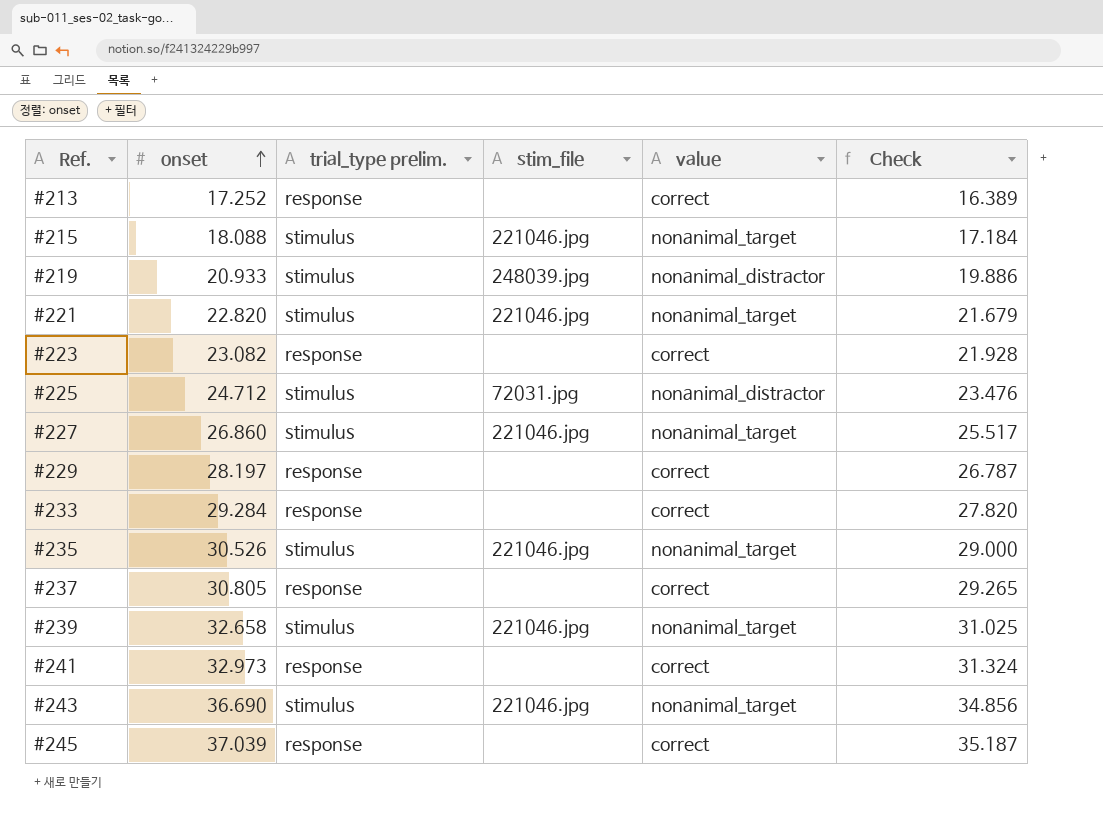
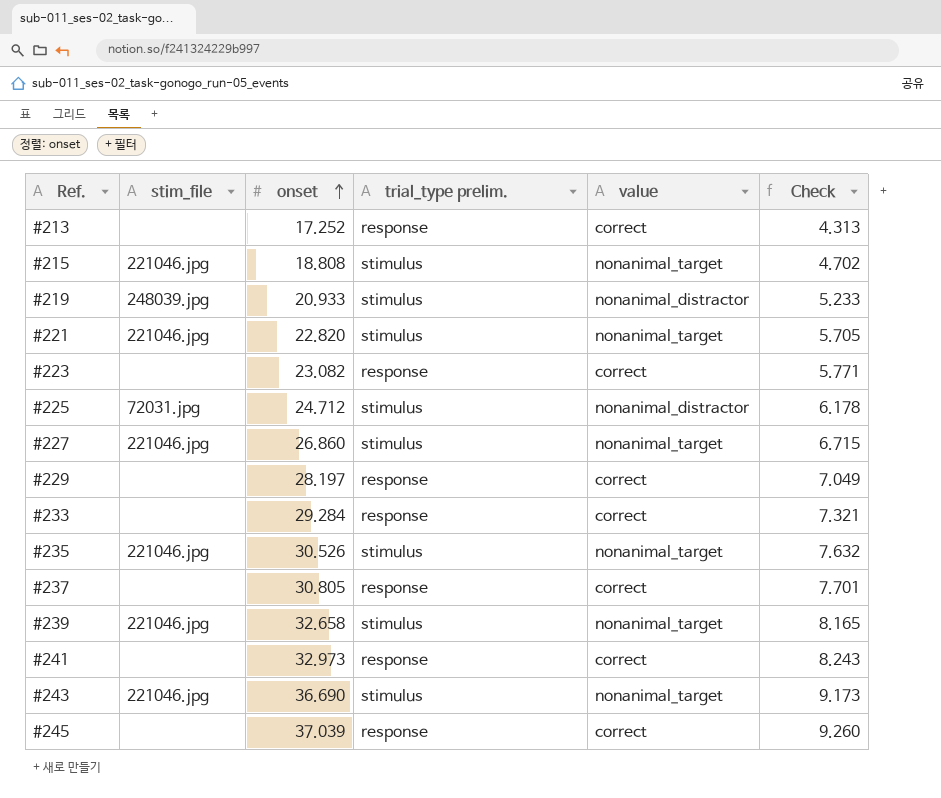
column stim_file | position: 4 -> 2
column Check | formula: [onset] * 0.95 -> [onset] * 0.25
#215 | onset: 18.088 -> 18.808

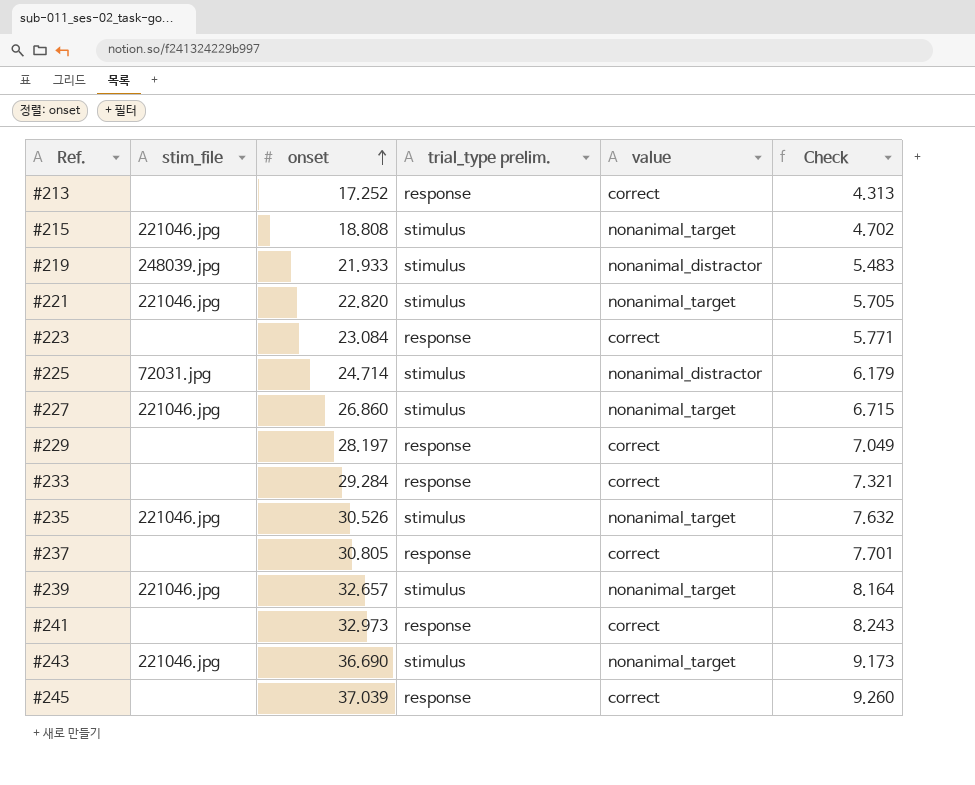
#219 | onset: 20.933 -> 21.933
#219 | Check: 5.233 -> 5.483
#223 | onset: 23.082 -> 23.084
#225 | onset: 24.712 -> 24.714
#225 | Check: 6.178 -> 6.179
#239 | onset: 32.658 -> 32.657
#239 | Check: 8.165 -> 8.164

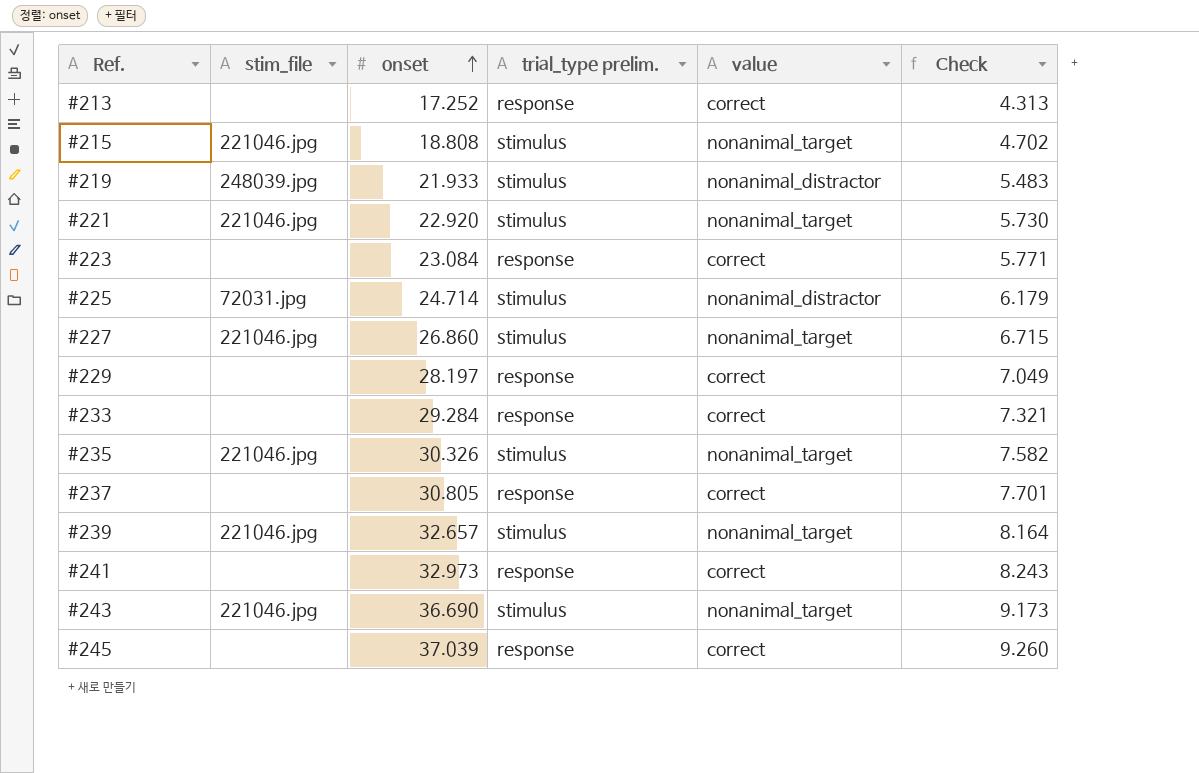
#221 | onset: 22.820 -> 22.920
#221 | Check: 5.705 -> 5.730
#235 | onset: 30.526 -> 30.326
#235 | Check: 7.632 -> 7.582

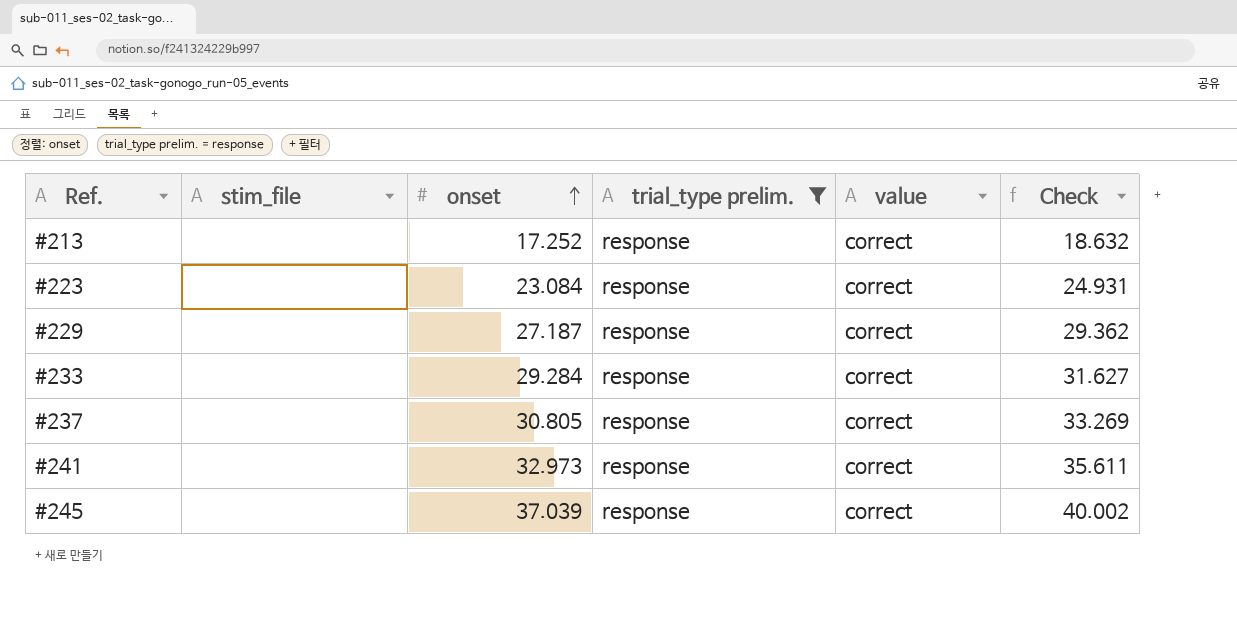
filter: none -> trial_type prelim. = response
column Check | formula: [onset] * 0.25 -> [onset] * 1.08
#229 | onset: 28.197 -> 27.187

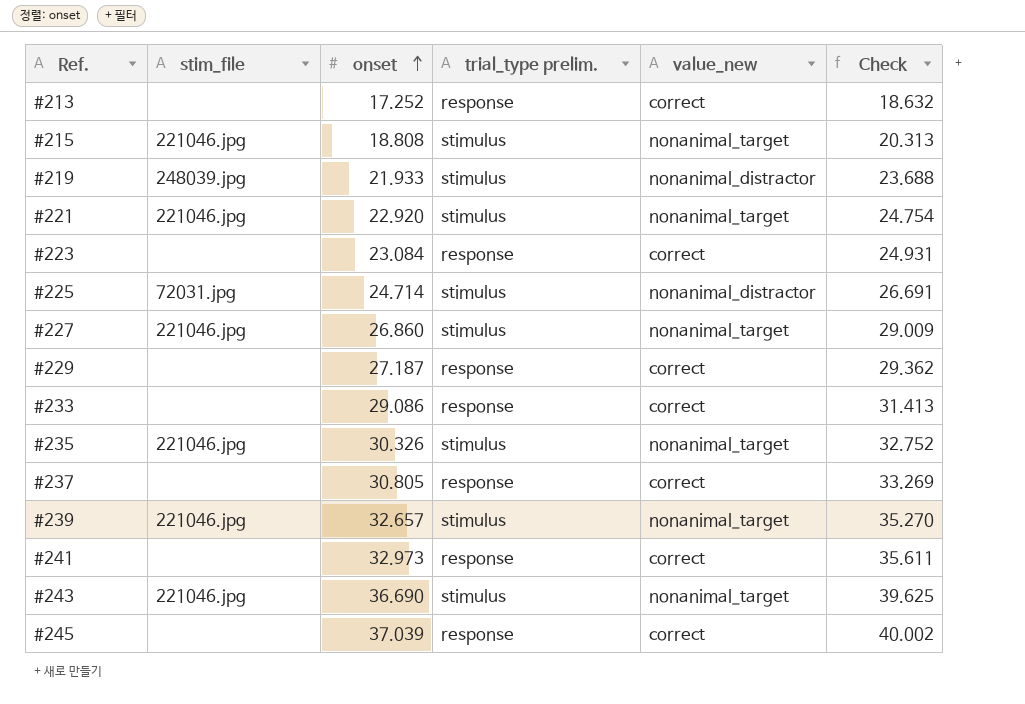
filter: trial_type prelim. = response -> none
column name: value -> value_new
#233 | onset: 29.284 -> 29.086
#233 | Check: 31.627 -> 31.413

